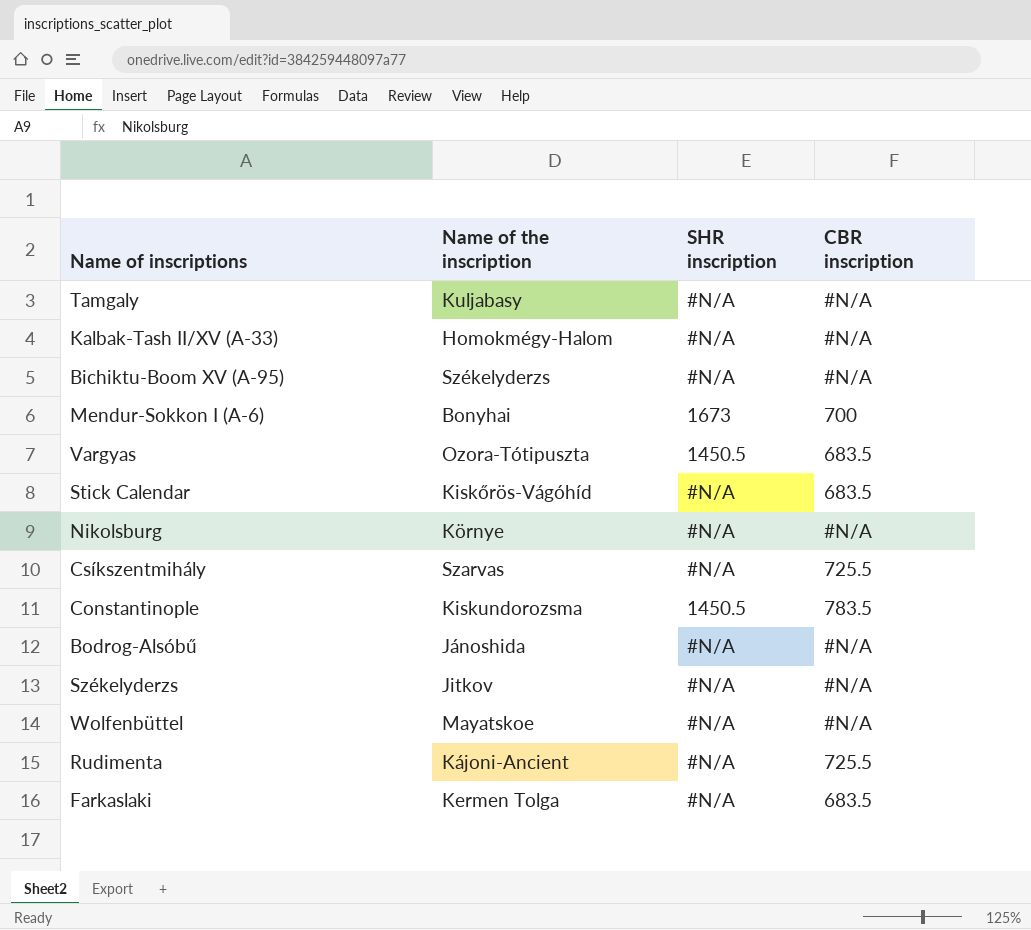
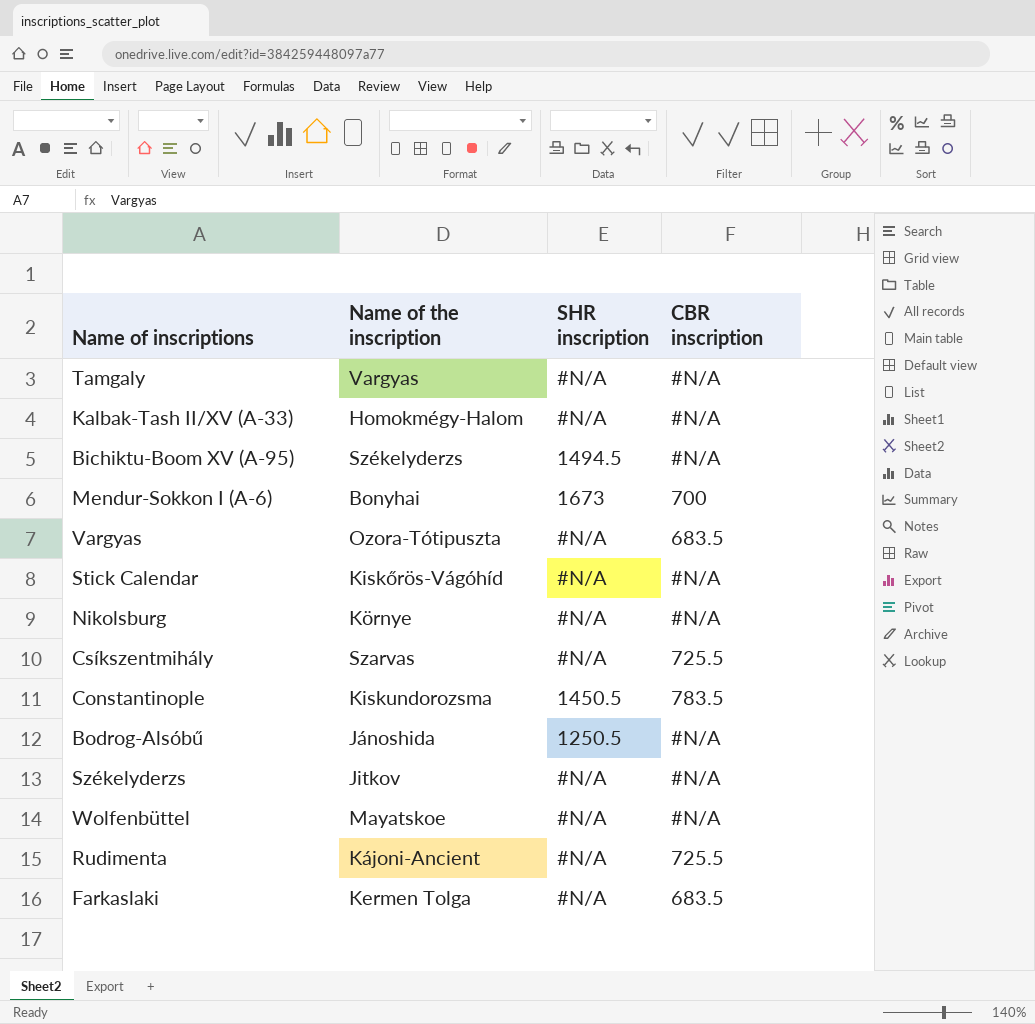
Tamgaly | Name of the inscription: Kuljabasy -> Vargyas
Bichiktu-Boom XV (A-95) | SHR inscription: #N/A -> 1494.5
Vargyas | SHR inscription: 1450.5 -> #N/A
Stick Calendar | CBR inscription: 683.5 -> #N/A
Bodrog-Alsóbű | SHR inscription: #N/A -> 1250.5

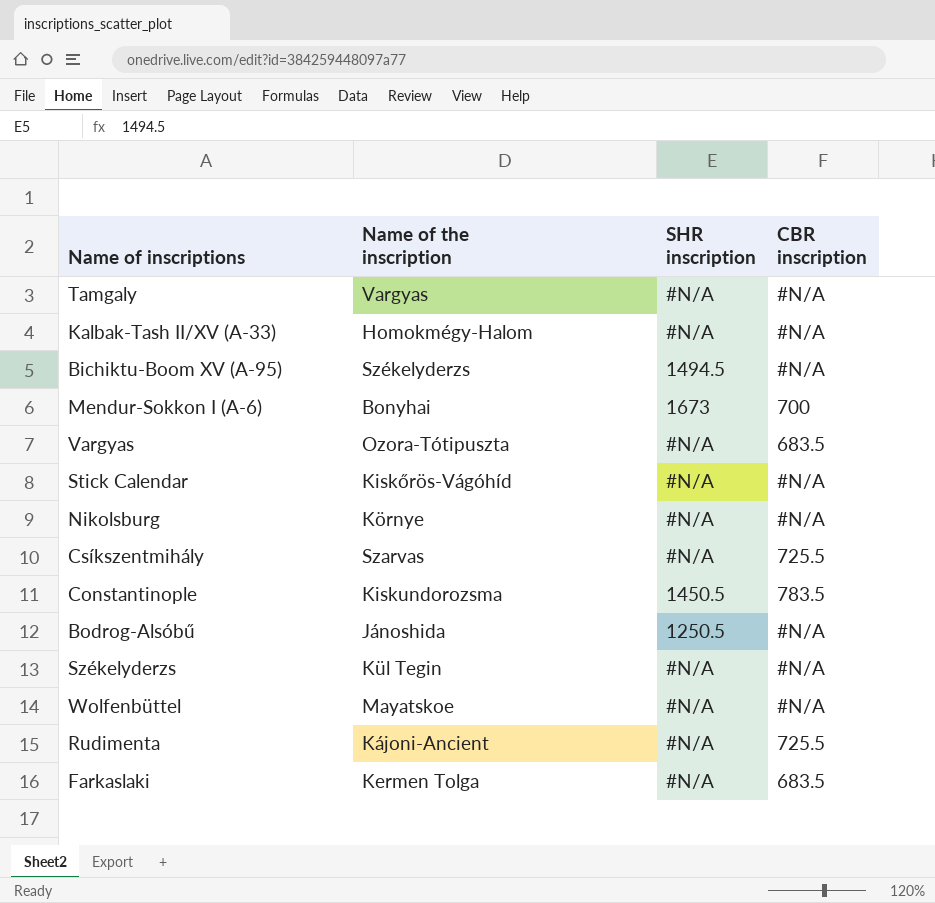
Székelyderzs | Name of the inscription: Jitkov -> Kül Tegin

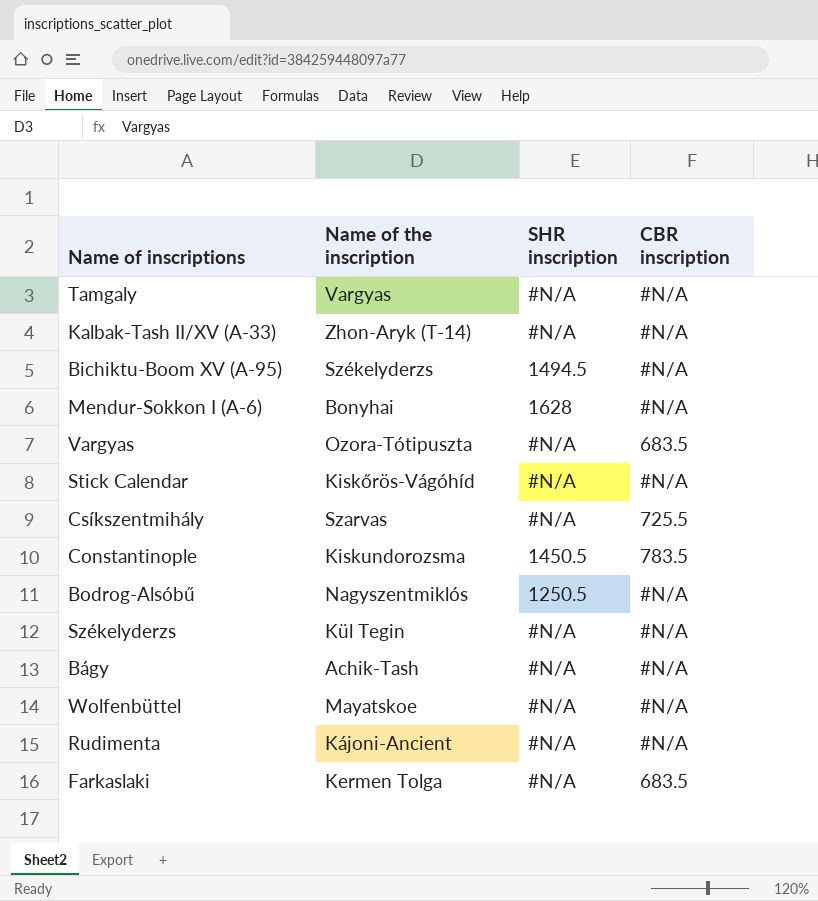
row Nikolsburg: Környe | #N/A | #N/A -> none
Kalbak-Tash II/XV (A-33) | Name of the inscription: Homokmégy-Halom -> Zhon-Aryk (T-14)
Mendur-Sokkon I (A-6) | SHR inscription: 1673 -> 1628
Mendur-Sokkon I (A-6) | CBR inscription: 700 -> #N/A
Bodrog-Alsóbű | Name of the inscription: Jánoshida -> Nagyszentmiklós
row Bágy: none -> Achik-Tash | #N/A | #N/A
Rudimenta | CBR inscription: 725.5 -> #N/A

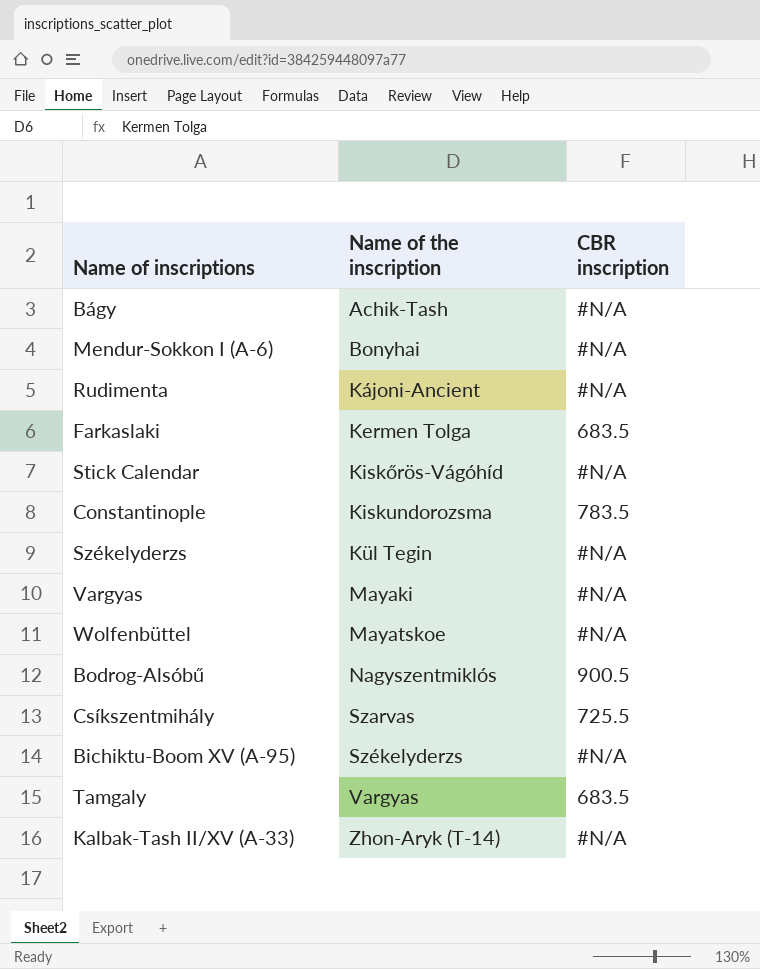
row order: none -> Name of the inscription ascending
column SHR inscription | position: 3 -> none
Vargyas | Name of the inscription: Ozora-Tótipuszta -> Mayaki
Vargyas | CBR inscription: 683.5 -> #N/A
Bodrog-Alsóbű | CBR inscription: #N/A -> 900.5
Tamgaly | CBR inscription: #N/A -> 683.5

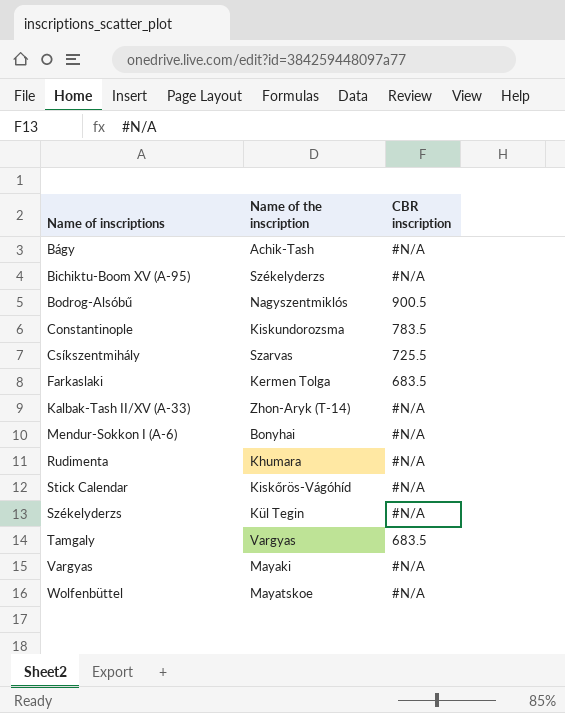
row order: Name of the inscription ascending -> Name of inscriptions ascending
Rudimenta | Name of the inscription: Kájoni-Ancient -> Khumara

